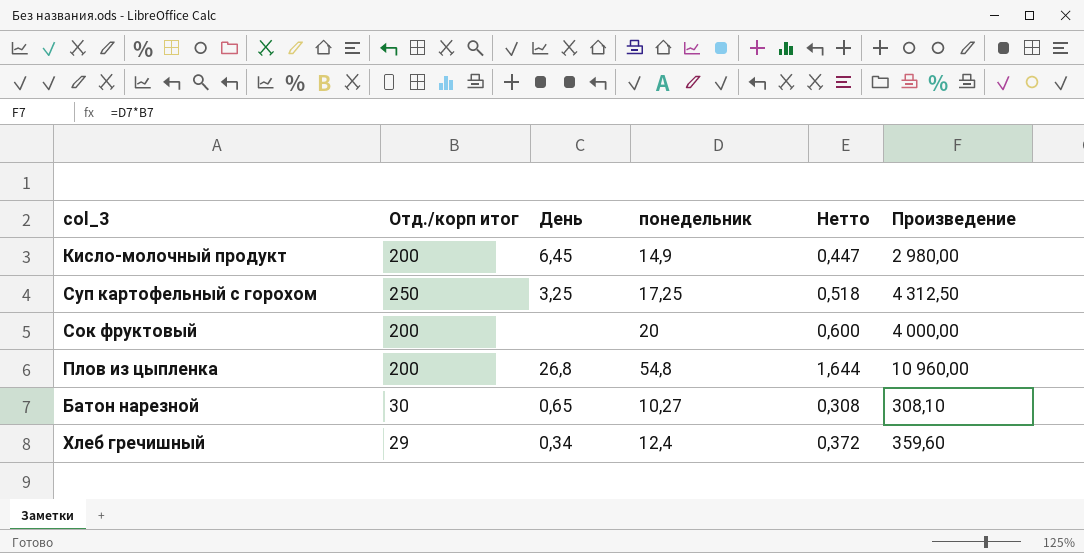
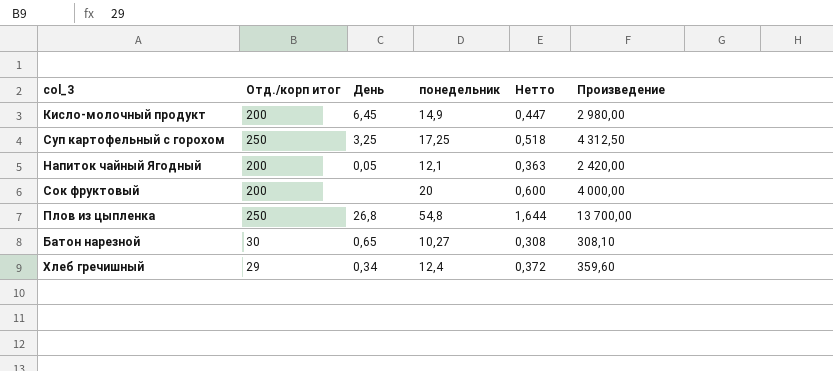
row Напиток чайный Ягодный: none -> 200 | 0,05 | 12,1 | 0,363 | 2 420,00
Плов из цыпленка | Отд./корп итог: 200 -> 250
Плов из цыпленка | Произведение: 10 960,00 -> 13 700,00

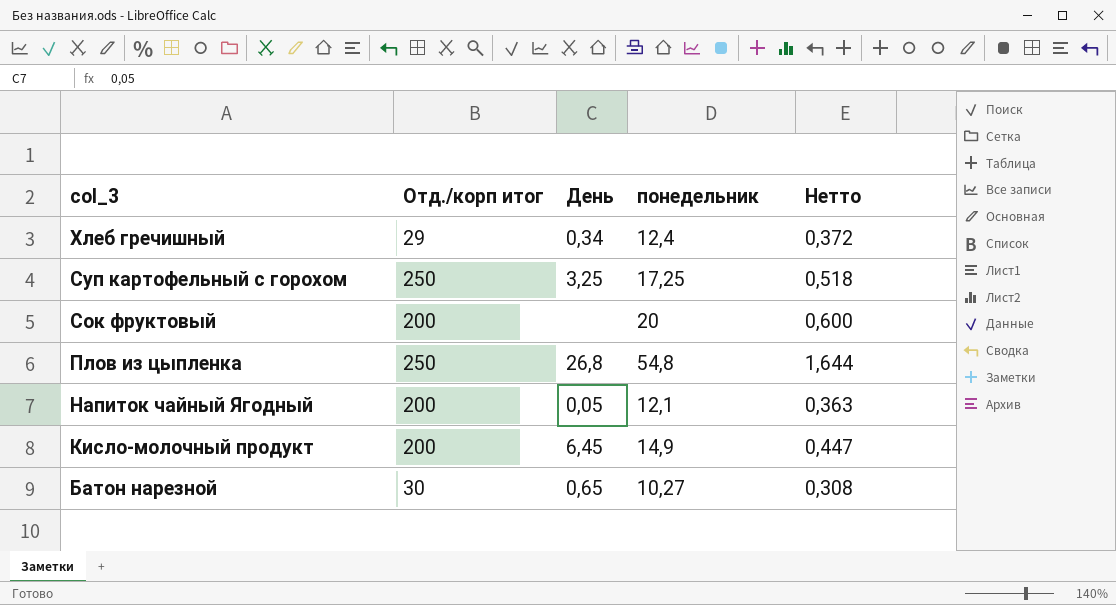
row order: none -> col_3 descending
column Произведение | formula: [Отд./корп итог] * [понедельник] -> none

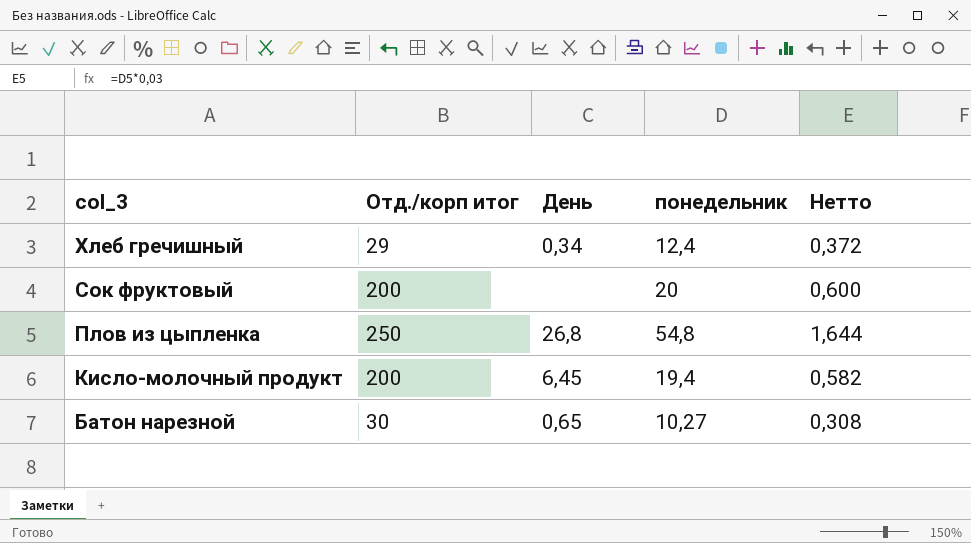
row Суп картофельный с горохом: 250 | 3,25 | 17,25 | 0,518 -> none
row Напиток чайный Ягодный: 200 | 0,05 | 12,1 | 0,363 -> none
Кисло-молочный продукт | понедельник: 14,9 -> 19,4
Кисло-молочный продукт | Нетто: 0,447 -> 0,582

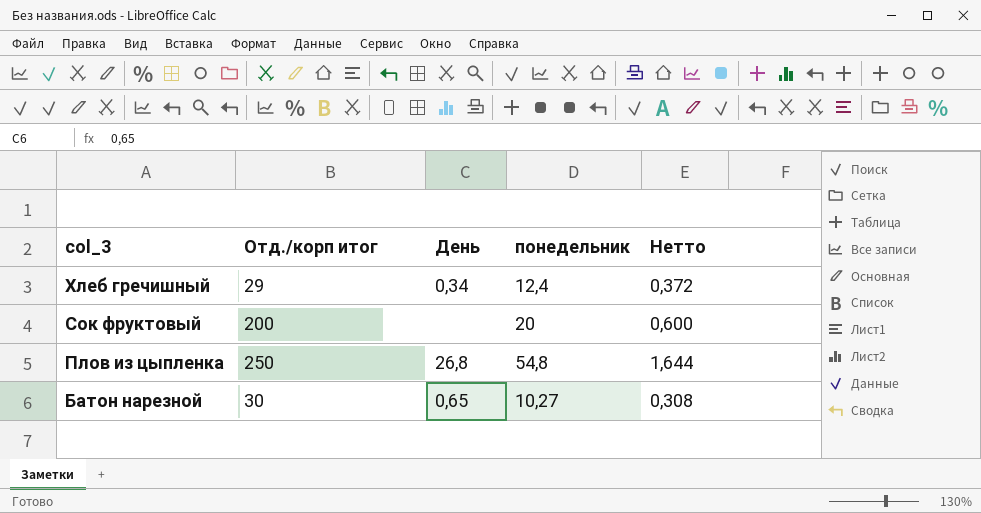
row Кисло-молочный продукт: 200 | 6,45 | 19,4 | 0,582 -> none

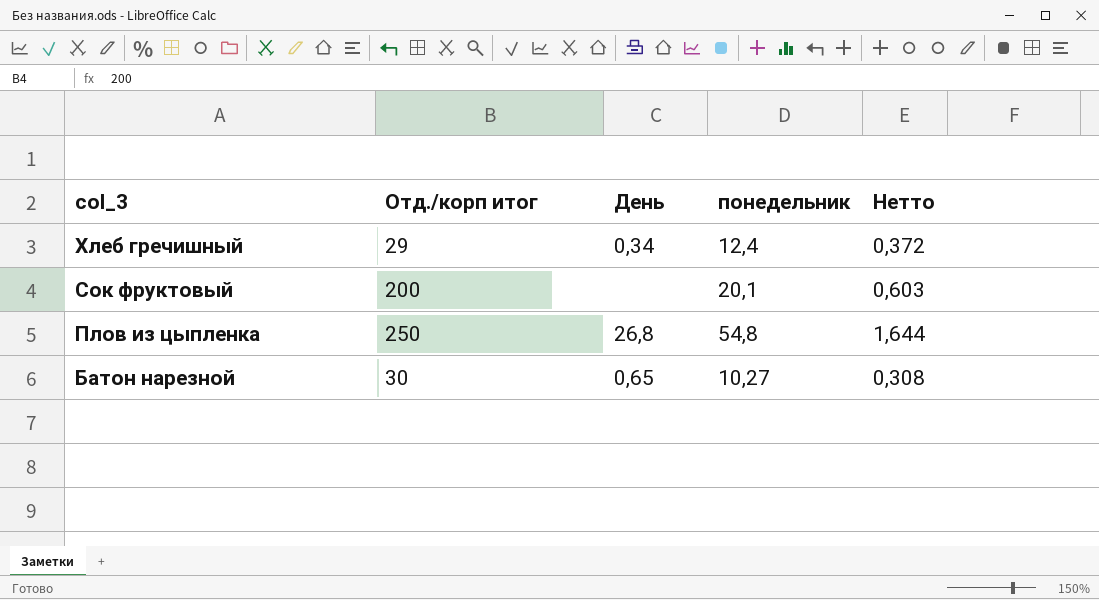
Сок фруктовый | понедельник: 20 -> 20,1
Сок фруктовый | Нетто: 0,600 -> 0,603

